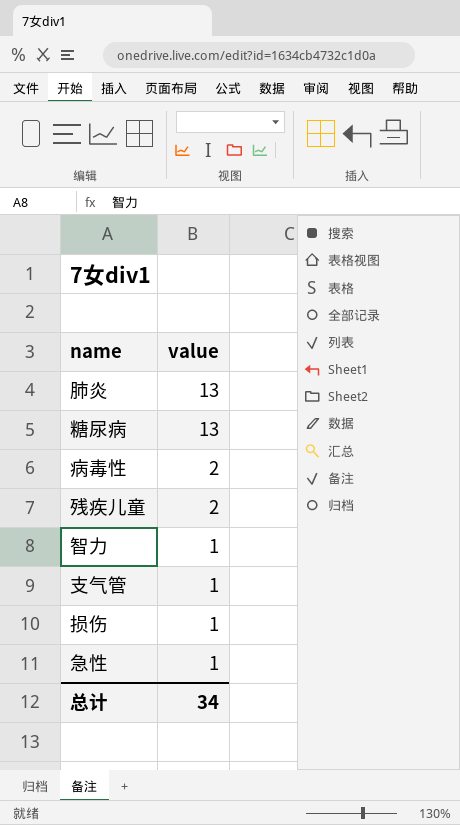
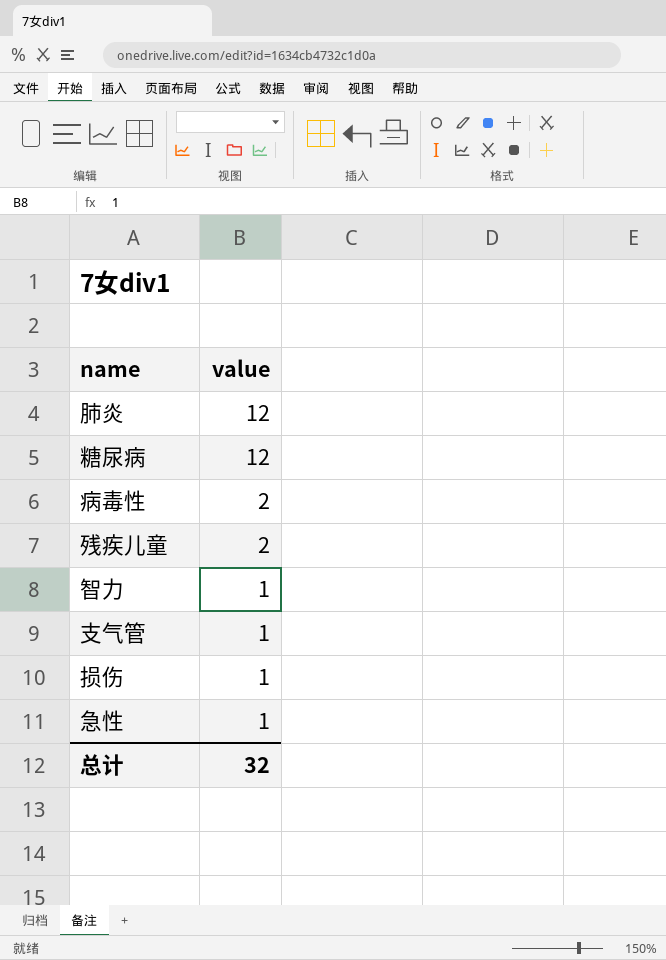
肺炎 | value: 13 -> 12
糖尿病 | value: 13 -> 12
总计 | value: 34 -> 32

